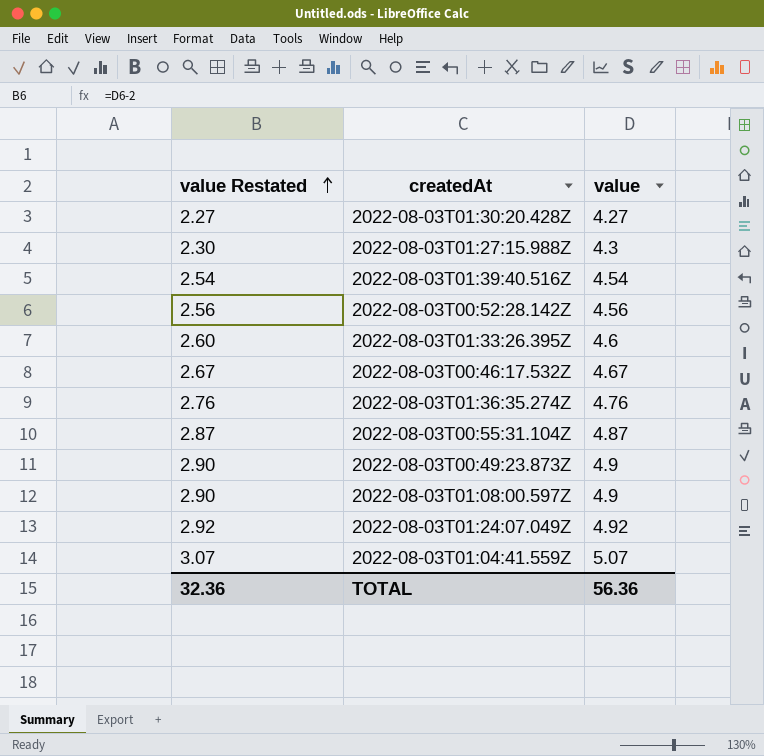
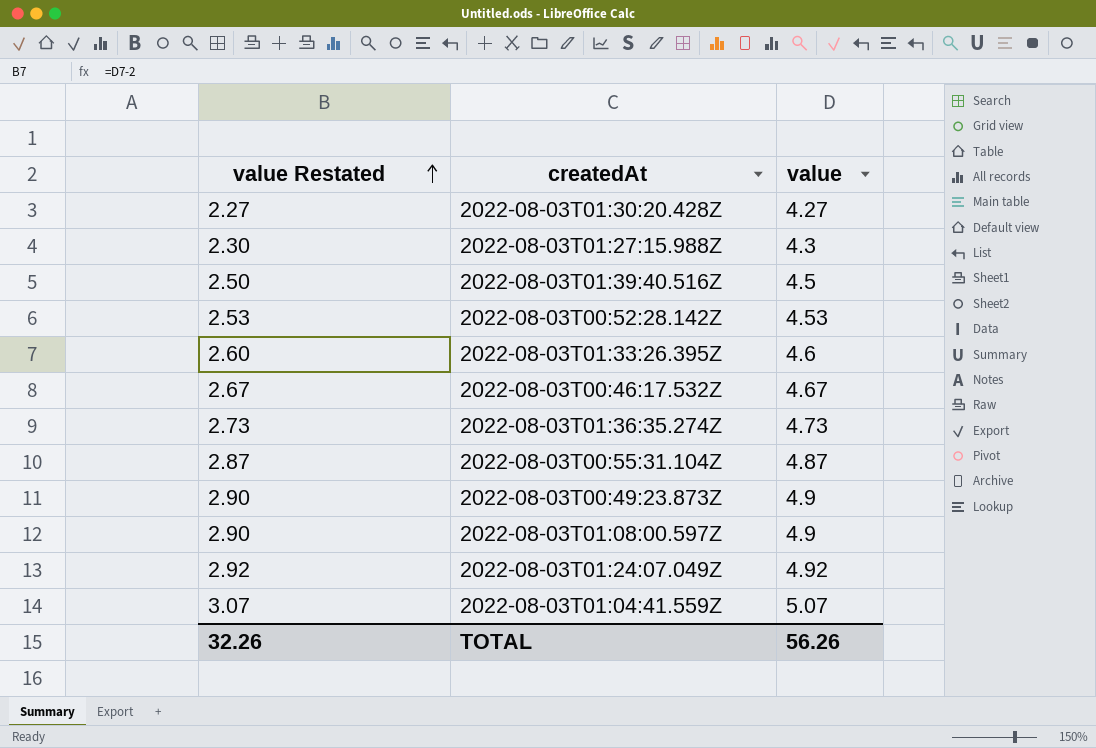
2022-08-03T01:39:40.516Z | value Restated: 2.54 -> 2.50
2022-08-03T01:39:40.516Z | value: 4.54 -> 4.5
2022-08-03T00:52:28.142Z | value Restated: 2.56 -> 2.53
2022-08-03T00:52:28.142Z | value: 4.56 -> 4.53
2022-08-03T01:36:35.274Z | value Restated: 2.76 -> 2.73
2022-08-03T01:36:35.274Z | value: 4.76 -> 4.73
TOTAL | value Restated: 32.36 -> 32.26
TOTAL | value: 56.36 -> 56.26

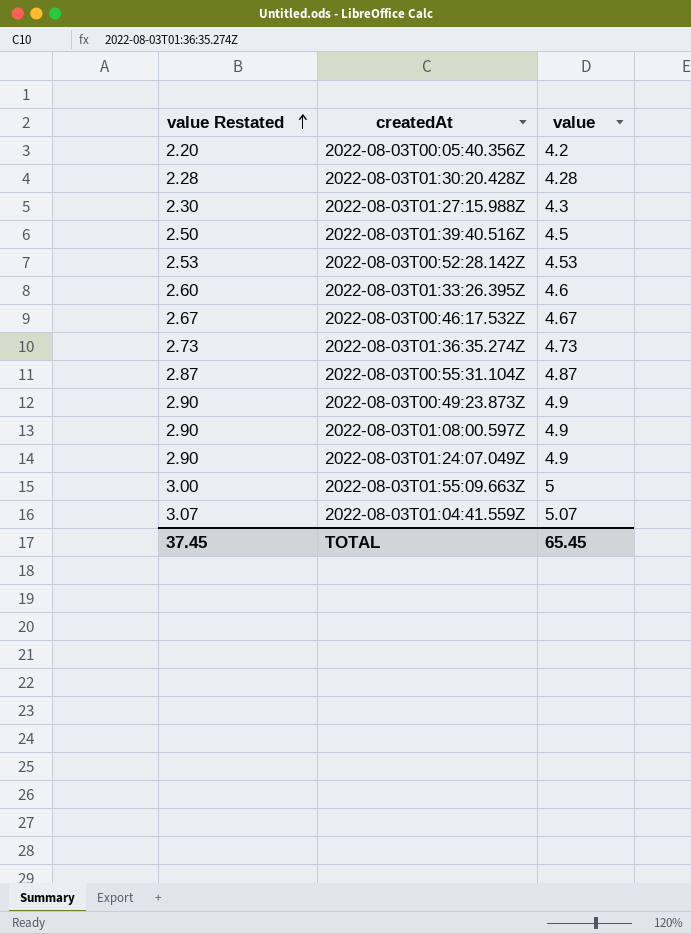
row 2022-08-03T00:05:40.356Z: none -> 2.20 | 4.2
2022-08-03T01:30:20.428Z | value Restated: 2.27 -> 2.28
2022-08-03T01:30:20.428Z | value: 4.27 -> 4.28
2022-08-03T01:24:07.049Z | value Restated: 2.92 -> 2.90
2022-08-03T01:24:07.049Z | value: 4.92 -> 4.9
row 2022-08-03T01:55:09.663Z: none -> 3.00 | 5
TOTAL | value Restated: 32.26 -> 37.45
TOTAL | value: 56.26 -> 65.45

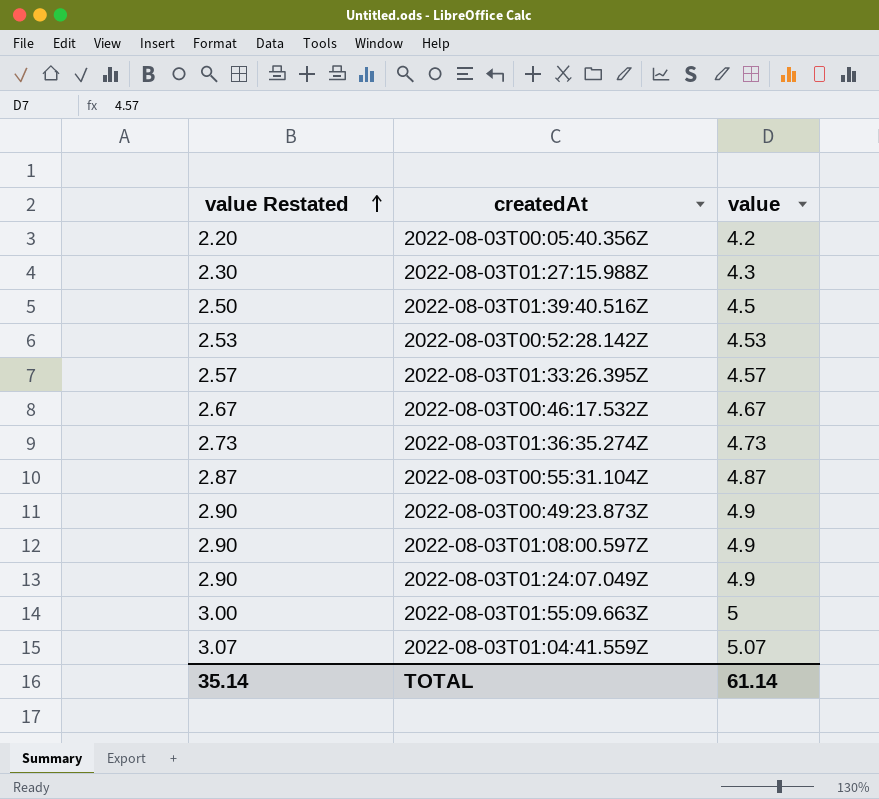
row 2022-08-03T01:30:20.428Z: 2.28 | 4.28 -> none
2022-08-03T01:33:26.395Z | value Restated: 2.60 -> 2.57
2022-08-03T01:33:26.395Z | value: 4.6 -> 4.57
TOTAL | value Restated: 37.45 -> 35.14
TOTAL | value: 65.45 -> 61.14

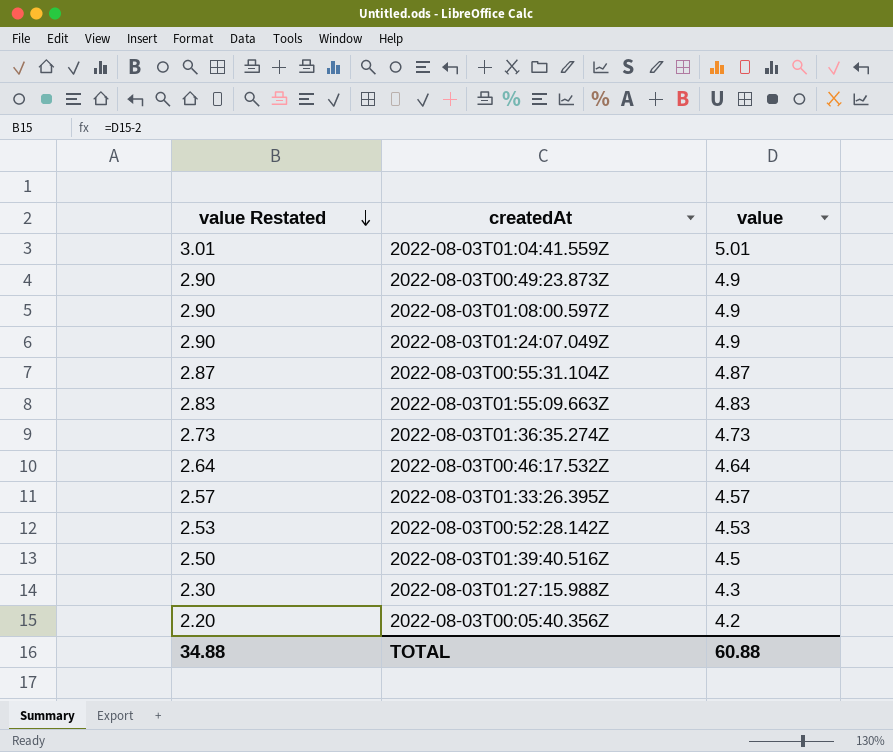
row order: value Restated ascending -> value Restated descending
2022-08-03T01:04:41.559Z | value Restated: 3.07 -> 3.01
2022-08-03T01:04:41.559Z | value: 5.07 -> 5.01
2022-08-03T01:55:09.663Z | value Restated: 3.00 -> 2.83
2022-08-03T01:55:09.663Z | value: 5 -> 4.83
2022-08-03T00:46:17.532Z | value Restated: 2.67 -> 2.64
2022-08-03T00:46:17.532Z | value: 4.67 -> 4.64
TOTAL | value Restated: 35.14 -> 34.88
TOTAL | value: 61.14 -> 60.88

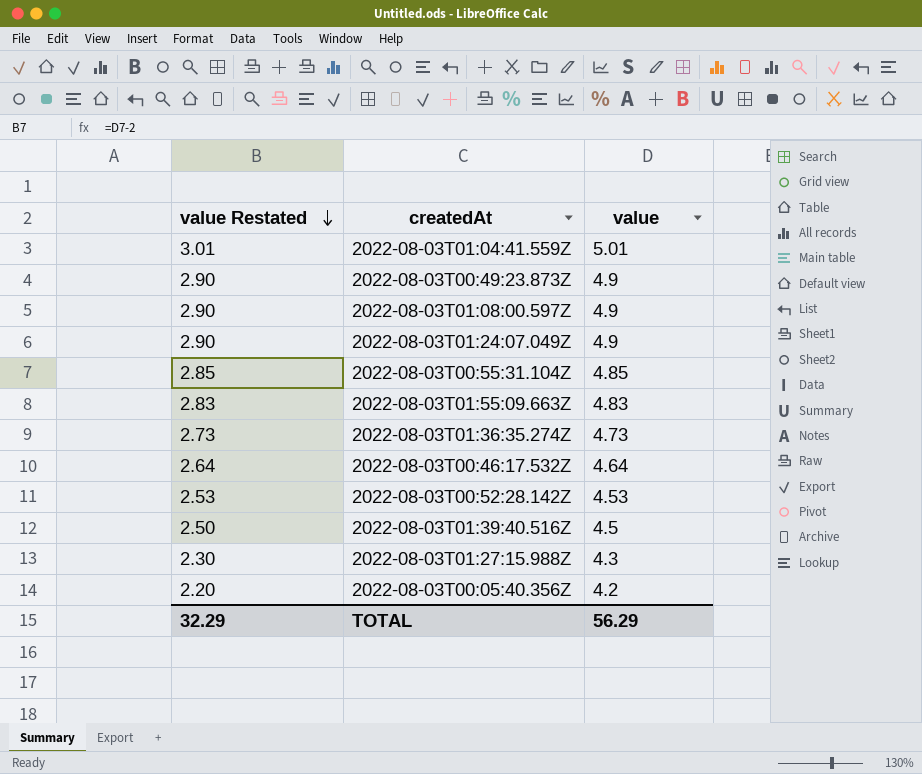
row 2022-08-03T01:33:26.395Z: 2.57 | 4.57 -> none
2022-08-03T00:55:31.104Z | value Restated: 2.87 -> 2.85
2022-08-03T00:55:31.104Z | value: 4.87 -> 4.85
TOTAL | value Restated: 34.88 -> 32.29
TOTAL | value: 60.88 -> 56.29

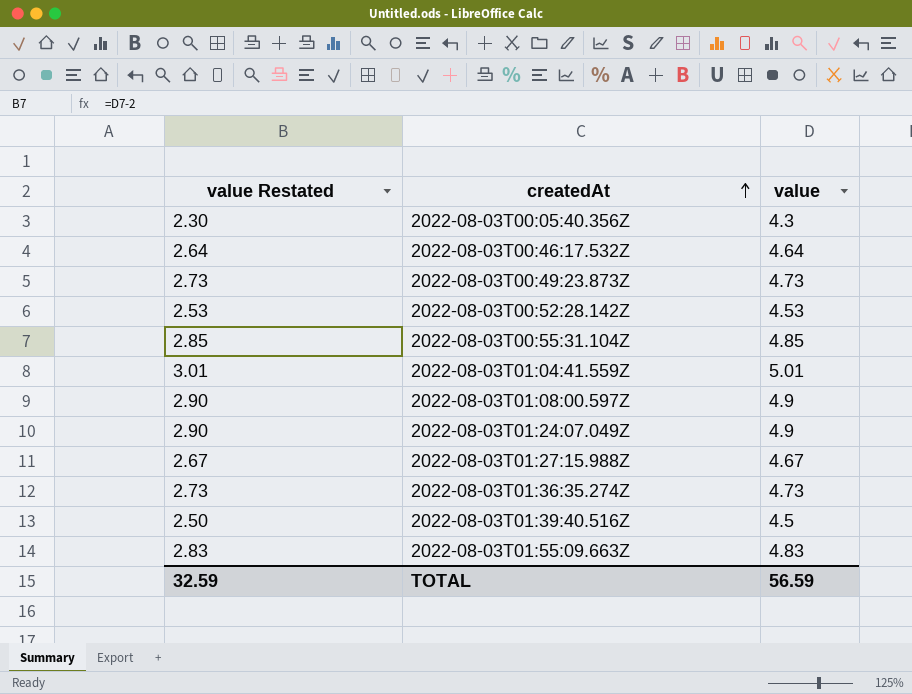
row order: value Restated descending -> createdAt ascending
2022-08-03T00:05:40.356Z | value Restated: 2.20 -> 2.30
2022-08-03T00:05:40.356Z | value: 4.2 -> 4.3
2022-08-03T00:49:23.873Z | value Restated: 2.90 -> 2.73
2022-08-03T00:49:23.873Z | value: 4.9 -> 4.73
2022-08-03T01:27:15.988Z | value Restated: 2.30 -> 2.67
2022-08-03T01:27:15.988Z | value: 4.3 -> 4.67
TOTAL | value Restated: 32.29 -> 32.59
TOTAL | value: 56.29 -> 56.59

